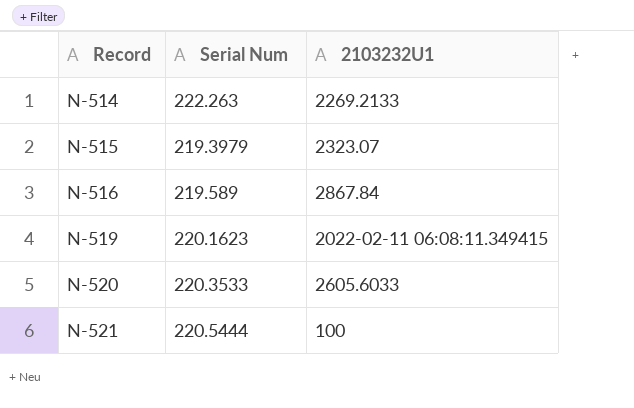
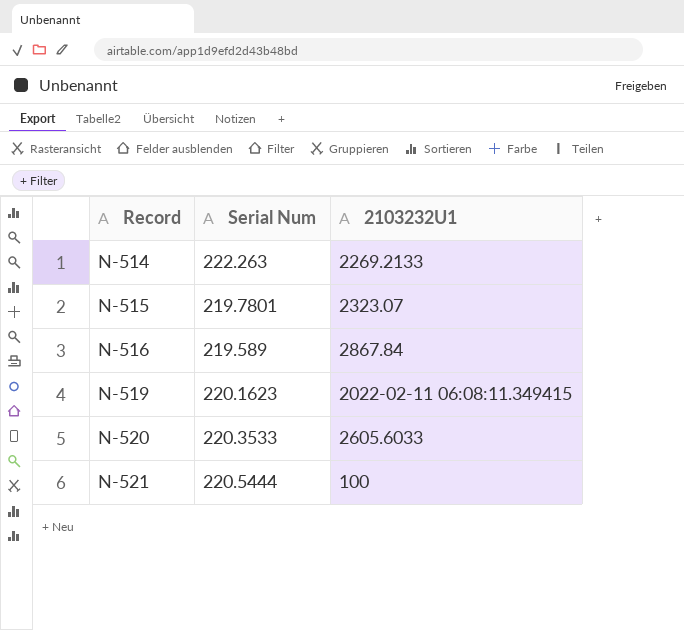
N-515 | Serial Num: 219.3979 -> 219.7801

